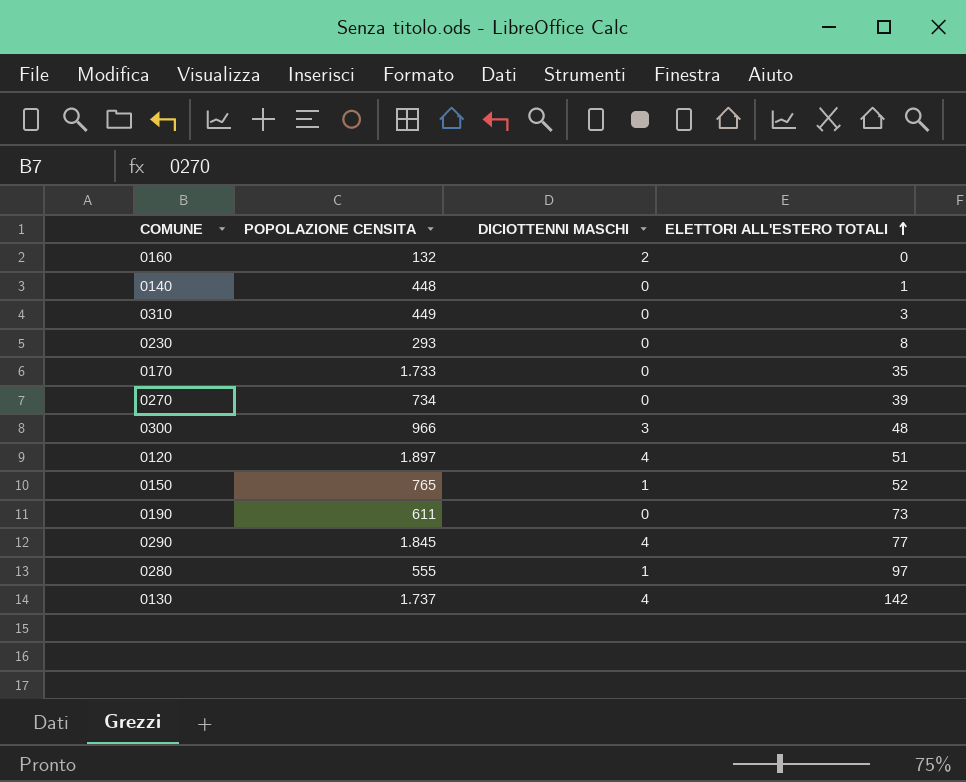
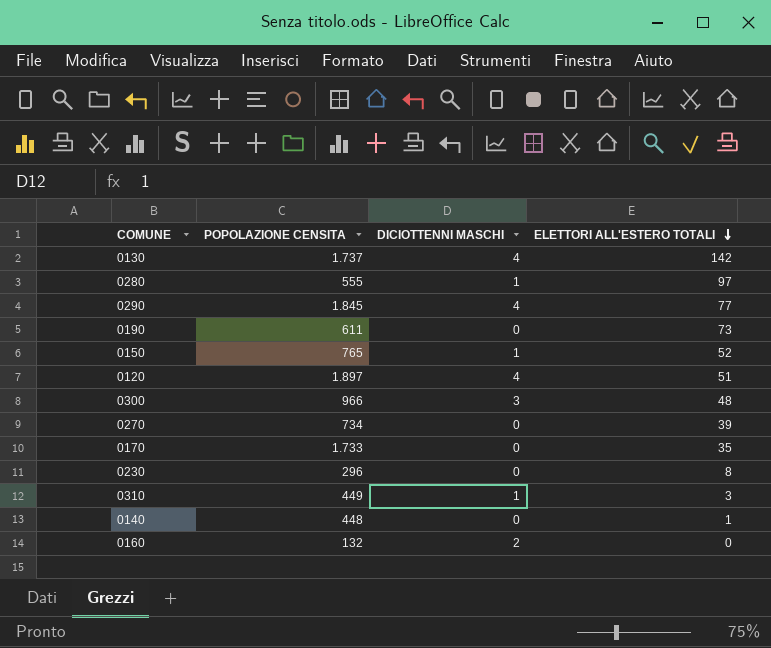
row order: ELETTORI ALL'ESTERO TOTALI ascending -> ELETTORI ALL'ESTERO TOTALI descending
0230 | POPOLAZIONE CENSITA: 293 -> 296
0310 | DICIOTTENNI MASCHI: 0 -> 1

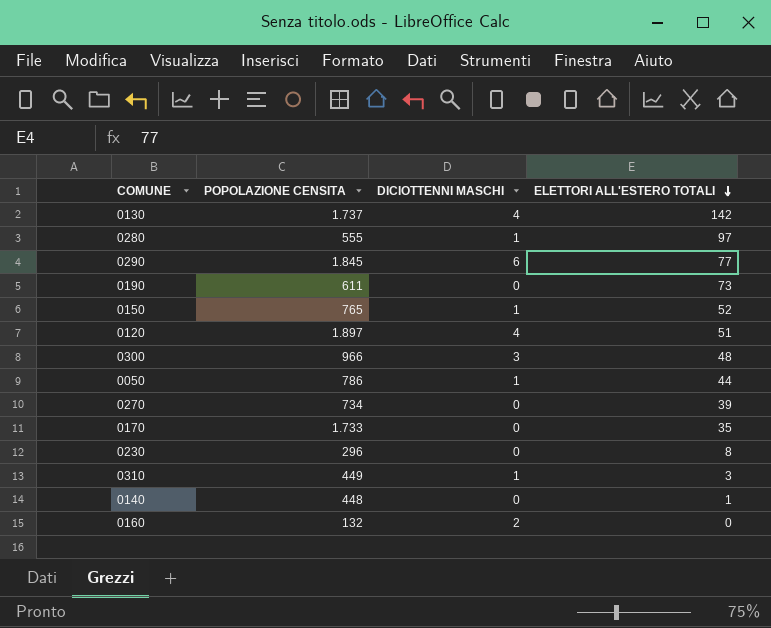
0290 | DICIOTTENNI MASCHI: 4 -> 6
row 0050: none -> 786 | 1 | 44

